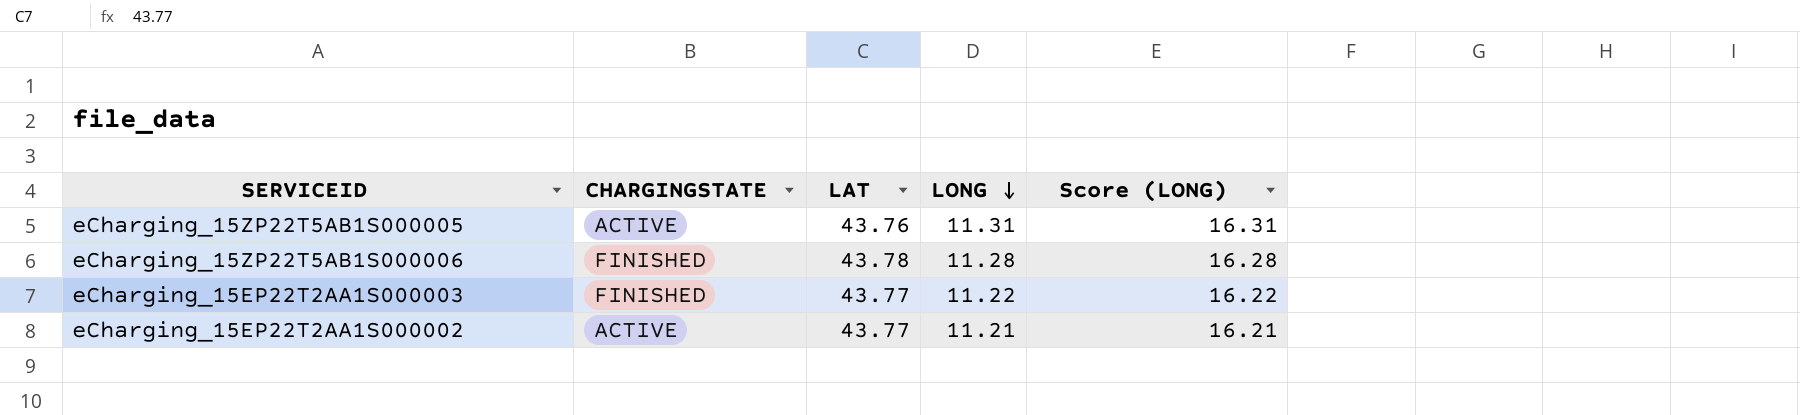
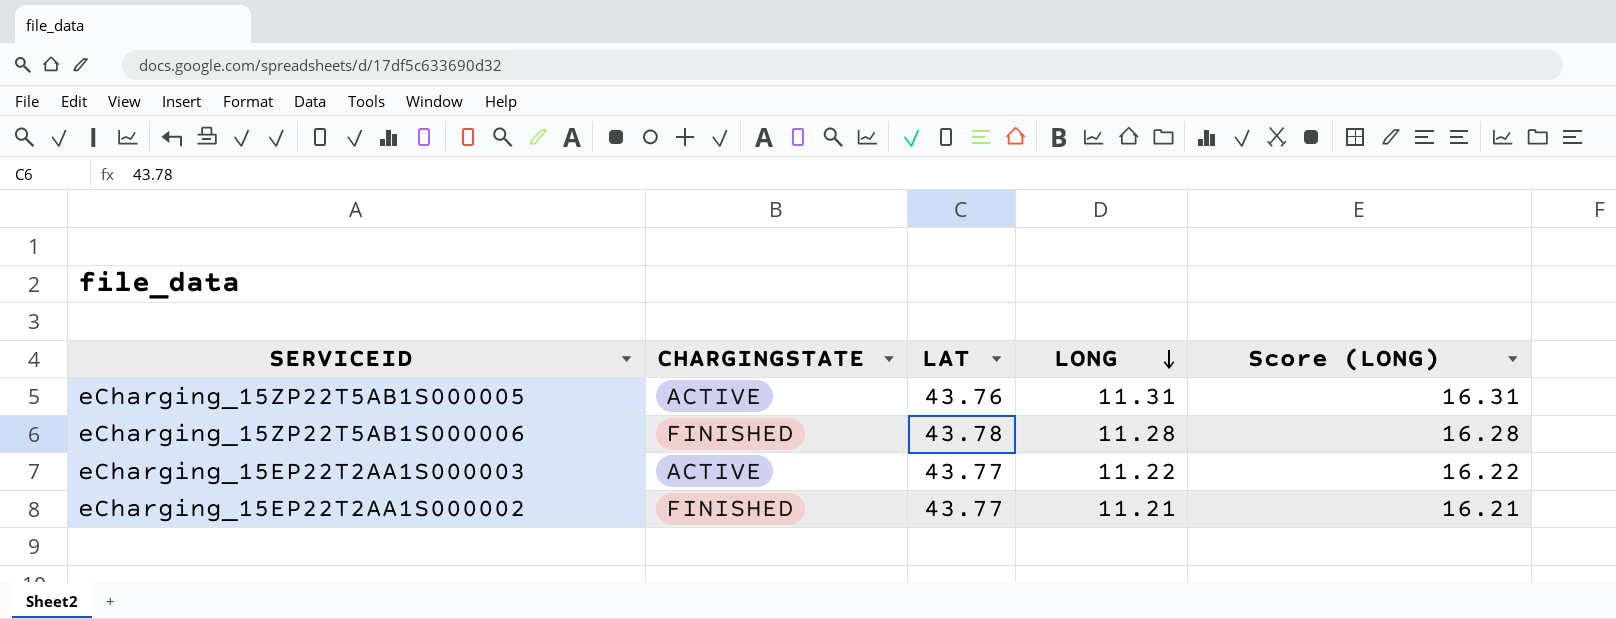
eCharging_15EP22T2AA1S000003 | CHARGINGSTATE: FINISHED -> ACTIVE
eCharging_15EP22T2AA1S000002 | CHARGINGSTATE: ACTIVE -> FINISHED

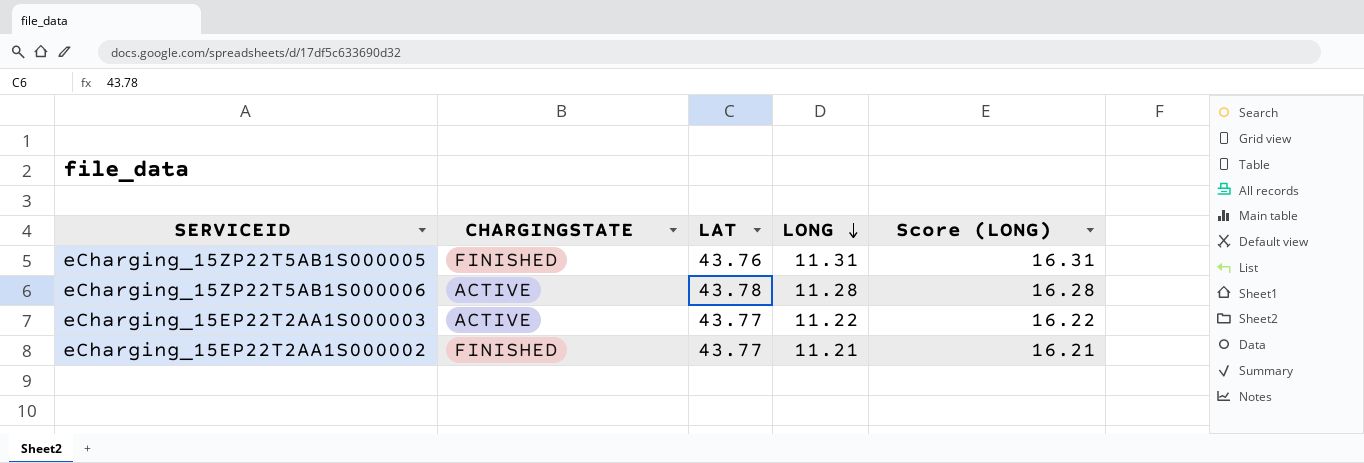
eCharging_15ZP22T5AB1S000005 | CHARGINGSTATE: ACTIVE -> FINISHED
eCharging_15ZP22T5AB1S000006 | CHARGINGSTATE: FINISHED -> ACTIVE

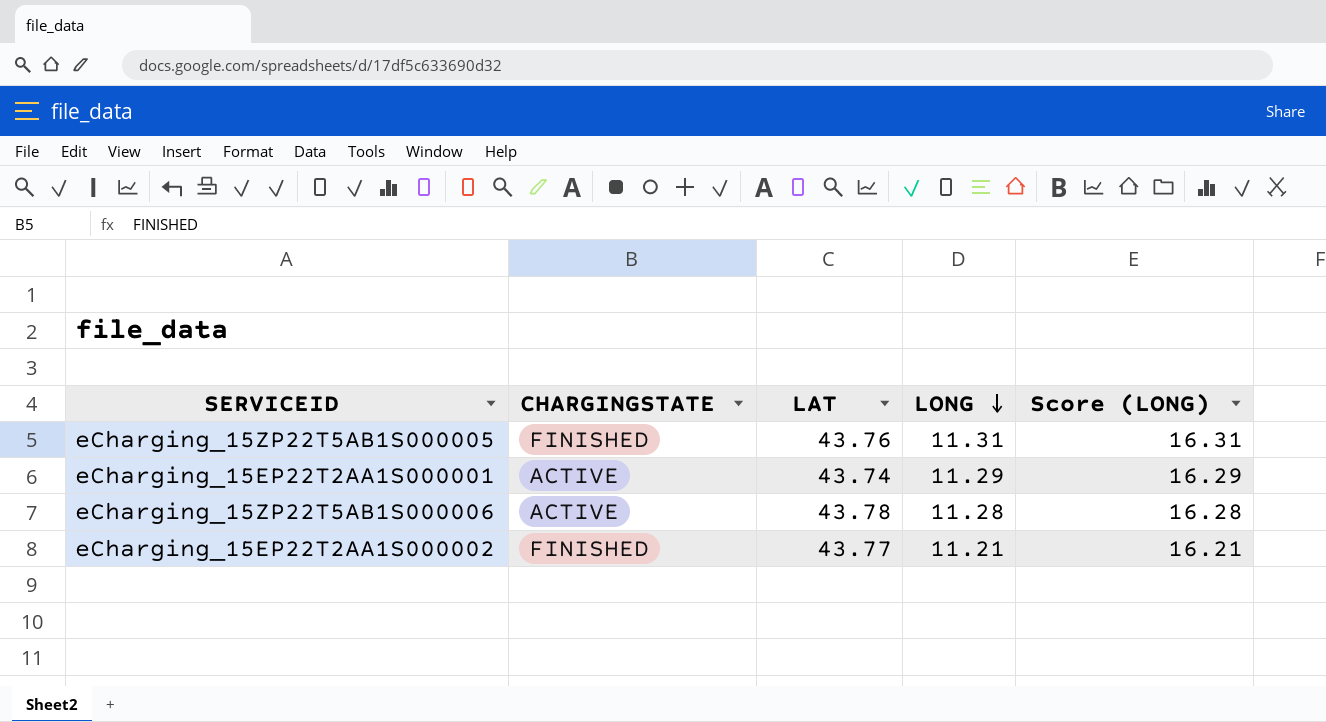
row eCharging_15EP22T2AA1S000003: ACTIVE | 43.77 | 11.22 | 16.22 -> none
row eCharging_15EP22T2AA1S000001: none -> ACTIVE | 43.74 | 11.29 | 16.29

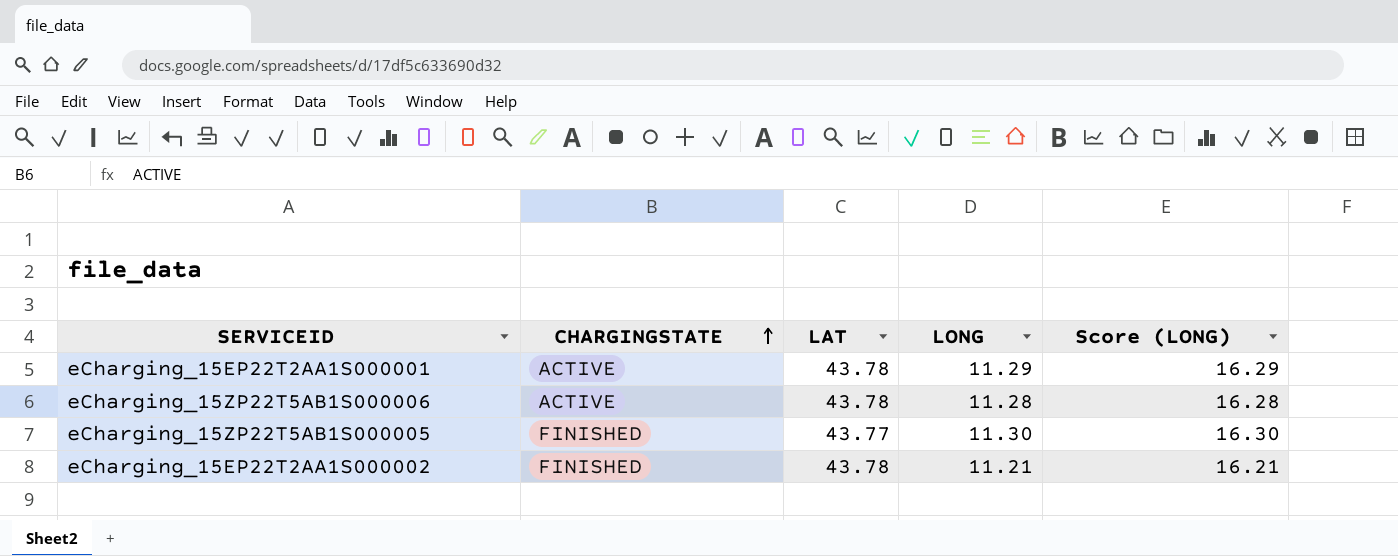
row order: LONG descending -> CHARGINGSTATE ascending
eCharging_15EP22T2AA1S000001 | LAT: 43.74 -> 43.78
eCharging_15ZP22T5AB1S000005 | LAT: 43.76 -> 43.77
eCharging_15ZP22T5AB1S000005 | LONG: 11.31 -> 11.30
eCharging_15ZP22T5AB1S000005 | Score (LONG): 16.31 -> 16.30
eCharging_15EP22T2AA1S000002 | LAT: 43.77 -> 43.78

